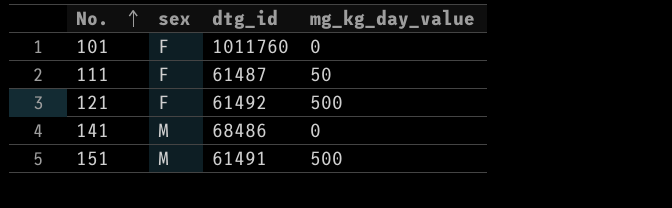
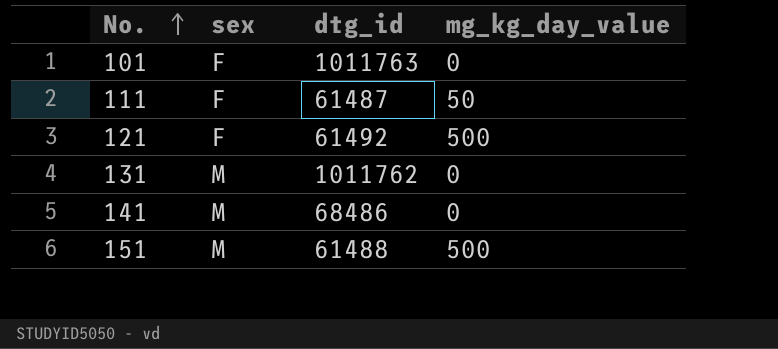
101 | dtg_id: 1011760 -> 1011763
row 131: none -> M | 1011762 | 0
151 | dtg_id: 61491 -> 61488

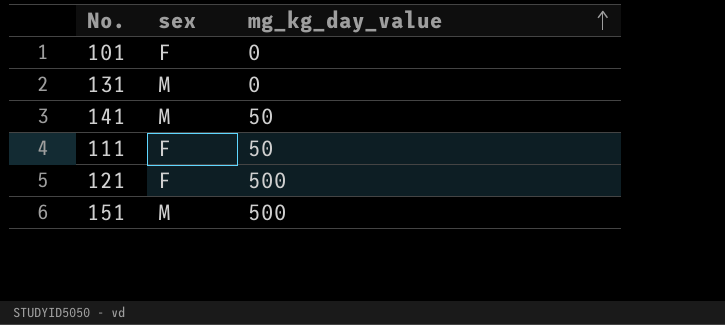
row order: No. ascending -> mg_kg_day_value ascending
column dtg_id | position: 3 -> none
141 | mg_kg_day_value: 0 -> 50

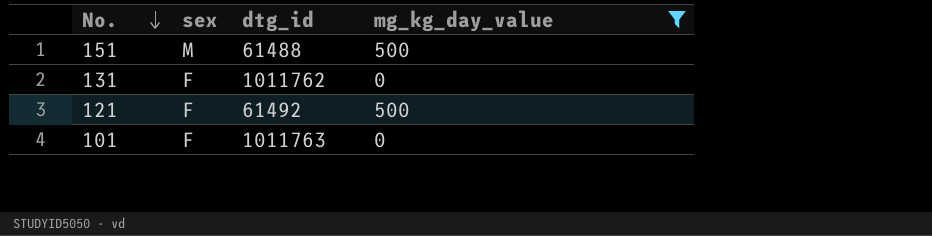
filter: none -> mg_kg_day_value != 50
row order: mg_kg_day_value ascending -> No. descending
column dtg_id | position: none -> 3
131 | sex: M -> F

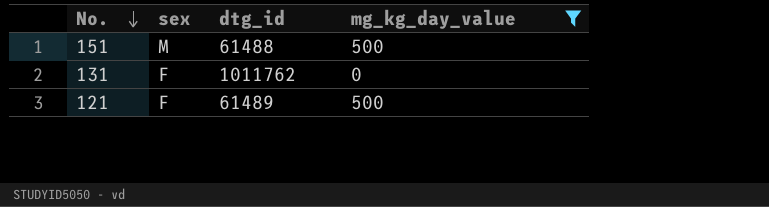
row 101: F | 1011763 | 0 -> none
121 | dtg_id: 61492 -> 61489

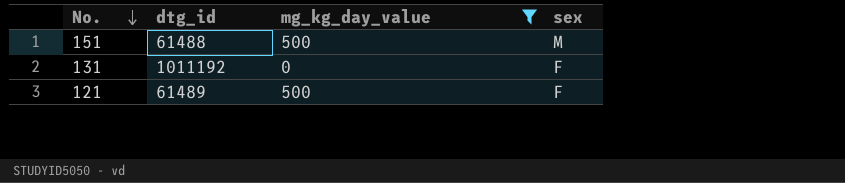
column sex | position: 2 -> 4
131 | dtg_id: 1011762 -> 1011192

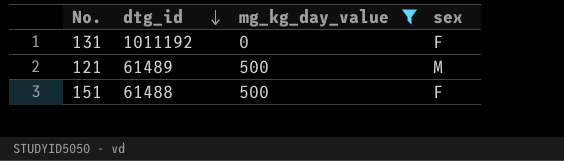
row order: No. descending -> dtg_id descending
121 | sex: F -> M
151 | sex: M -> F

